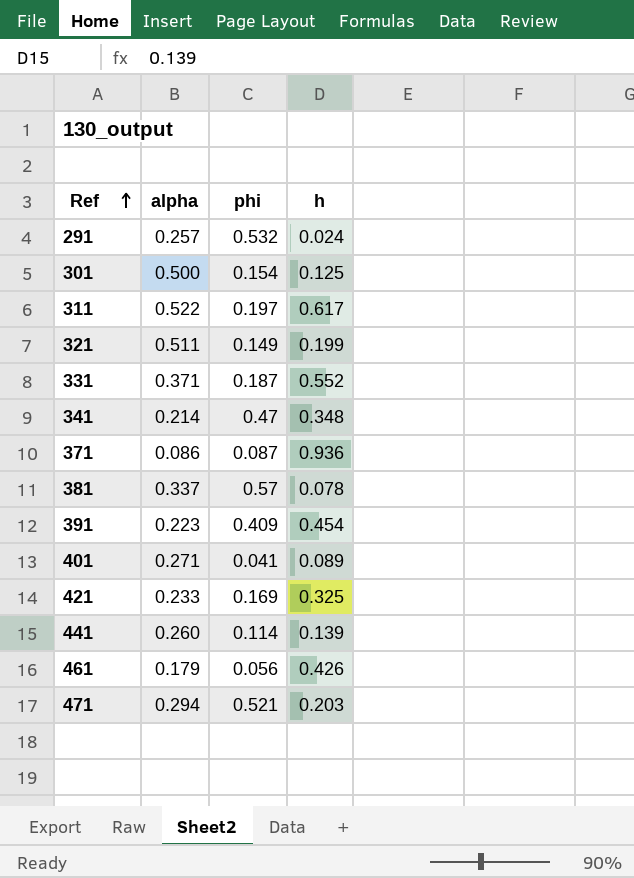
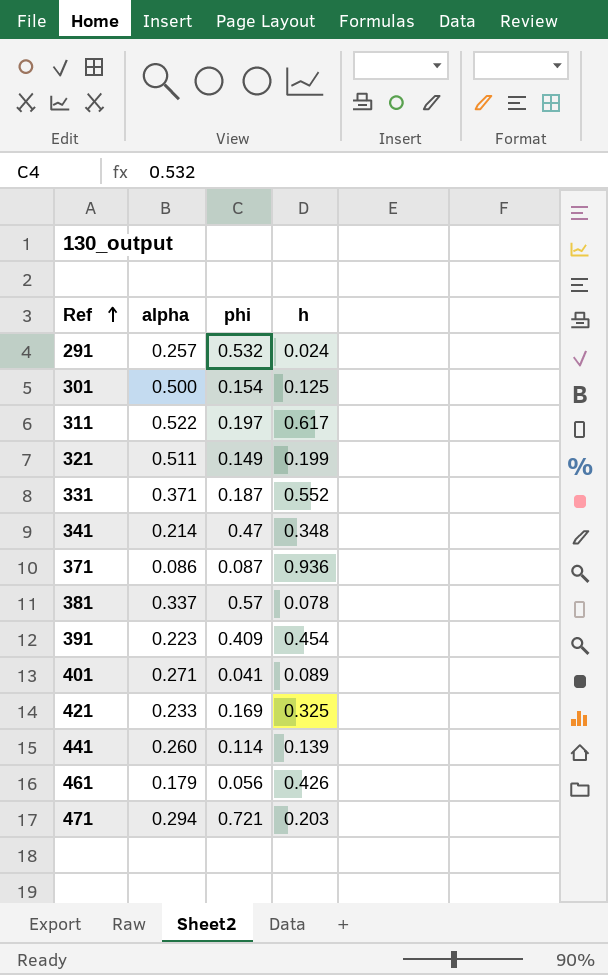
471 | phi: 0.521 -> 0.721

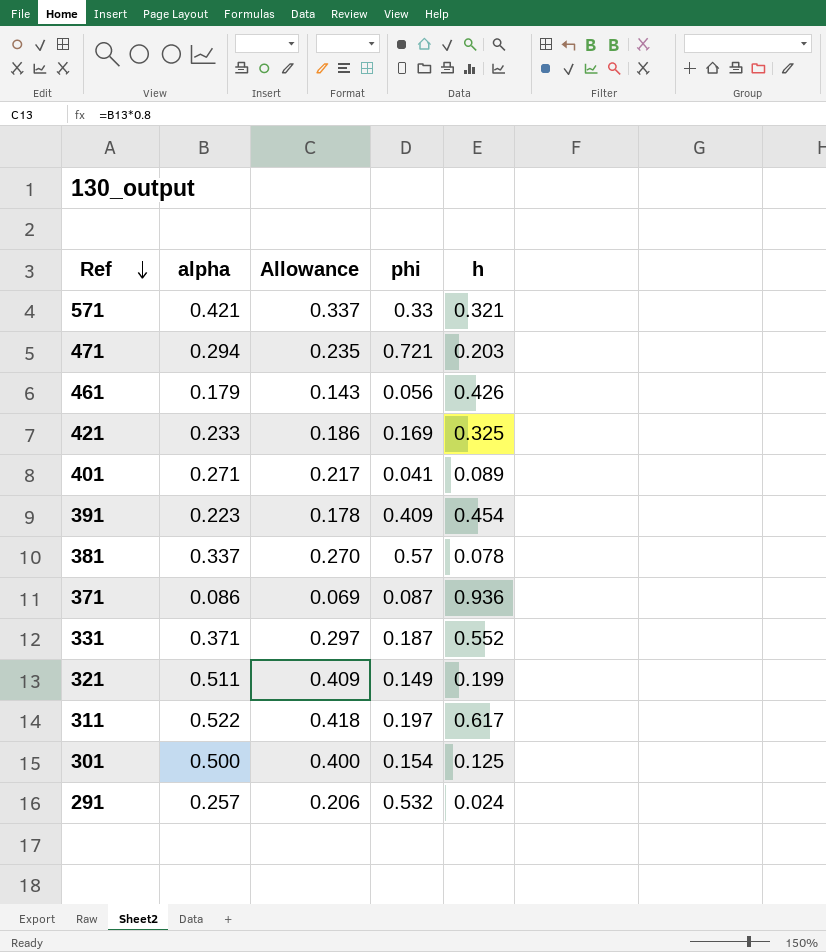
row order: Ref ascending -> Ref descending
column Allowance | formula: none -> [alpha] * 0.8
row 341: 0.214 | 0.47 | 0.348 -> none
row 441: 0.260 | 0.114 | 0.139 -> none
row 571: none -> 0.421 | 0.337 | 0.33 | 0.321

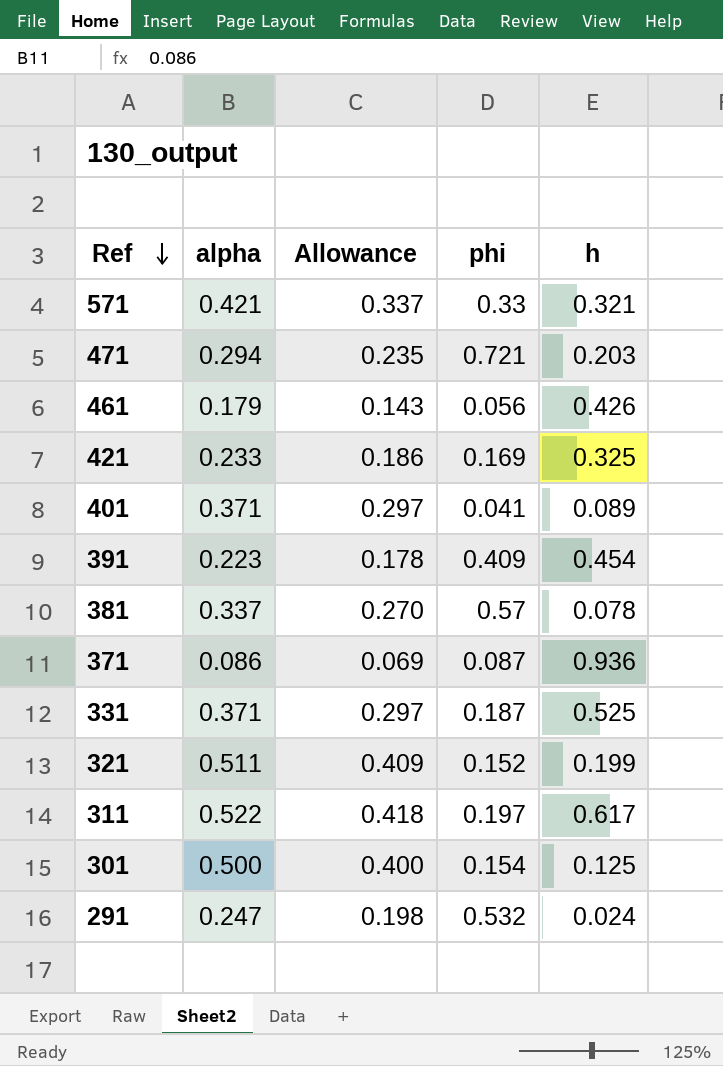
401 | alpha: 0.271 -> 0.371
401 | Allowance: 0.217 -> 0.297
331 | h: 0.552 -> 0.525
321 | phi: 0.149 -> 0.152
291 | alpha: 0.257 -> 0.247
291 | Allowance: 0.206 -> 0.198

